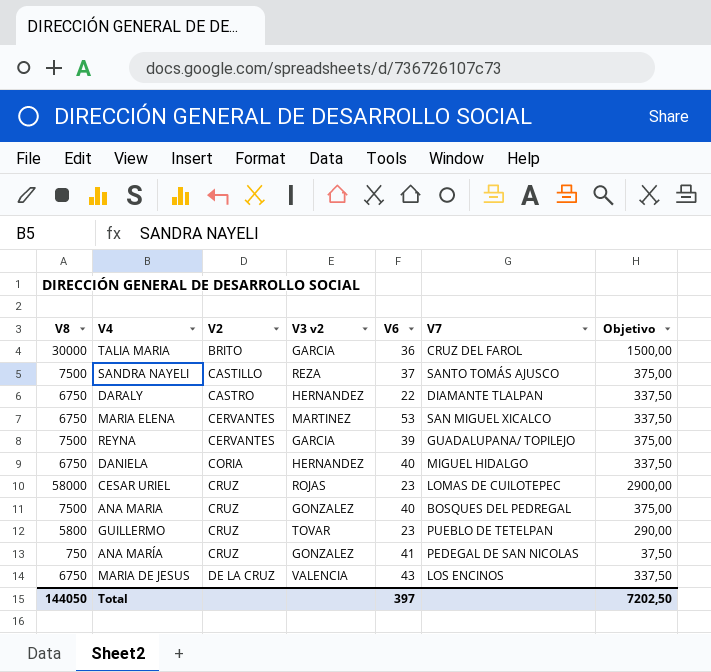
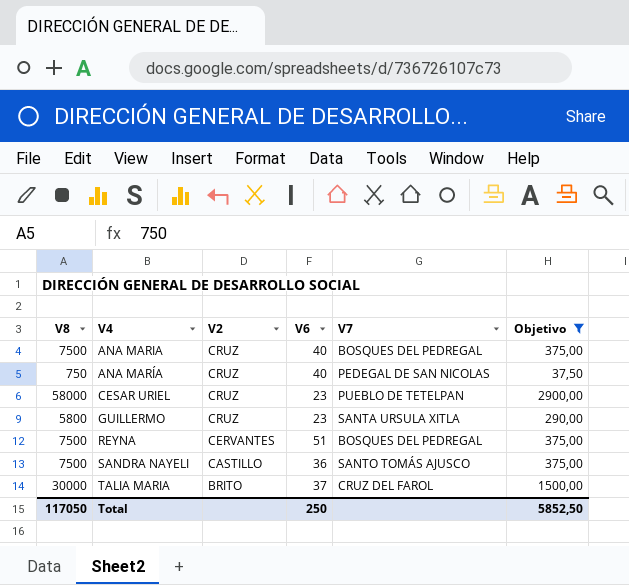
filter: none -> Objetivo != 337,50
row order: V2 ascending -> V4 ascending
column V3 v2 | position: 4 -> none
ANA MARÍA | V6: 41 -> 40
CESAR URIEL | V7: LOMAS DE CUILOTEPEC -> PUEBLO DE TETELPAN
GUILLERMO | V7: PUEBLO DE TETELPAN -> SANTA URSULA XITLA
REYNA | V6: 39 -> 51
REYNA | V7: GUADALUPANA/ TOPILEJO -> BOSQUES DEL PEDREGAL
SANDRA NAYELI | V6: 37 -> 36
TALIA MARIA | V6: 36 -> 37
Total | V8: 144050 -> 117050
Total | V6: 397 -> 250
Total | Objetivo: 7202,50 -> 5852,50

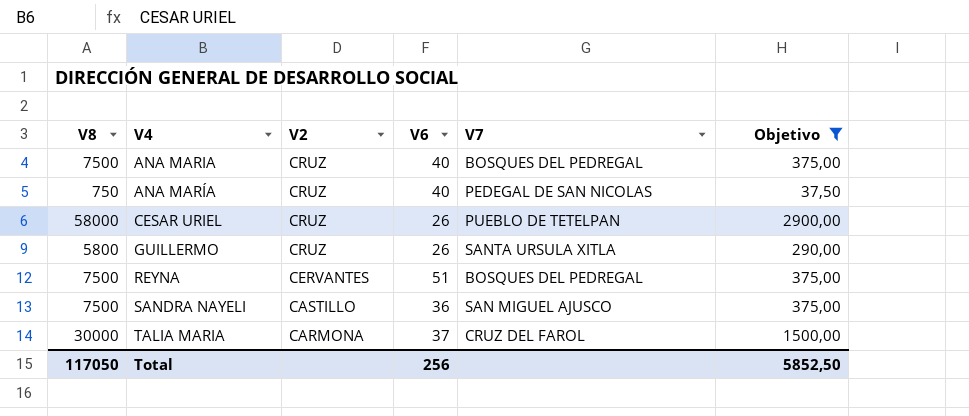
CESAR URIEL | V6: 23 -> 26
GUILLERMO | V6: 23 -> 26
SANDRA NAYELI | V7: SANTO TOMÁS AJUSCO -> SAN MIGUEL AJUSCO
TALIA MARIA | V2: BRITO -> CARMONA
Total | V6: 250 -> 256

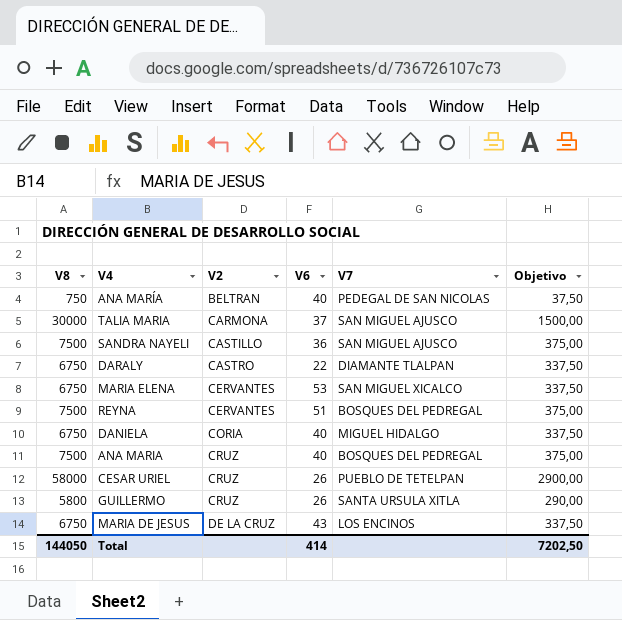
filter: Objetivo != 337,50 -> none
row order: V4 ascending -> V2 ascending
ANA MARÍA | V2: CRUZ -> BELTRAN
TALIA MARIA | V7: CRUZ DEL FAROL -> SAN MIGUEL AJUSCO
Total | V8: 117050 -> 144050
Total | V6: 256 -> 414
Total | Objetivo: 5852,50 -> 7202,50

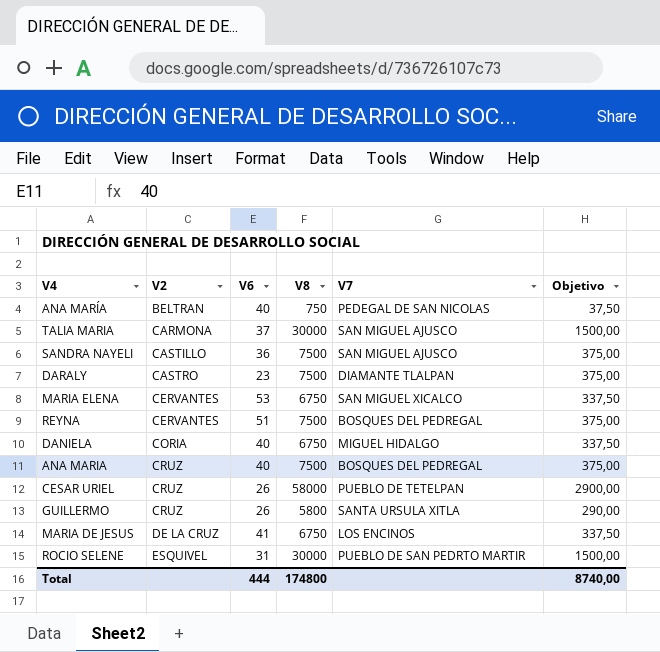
column V8 | position: 1 -> 4
DARALY | V6: 22 -> 23
DARALY | V8: 6750 -> 7500
DARALY | Objetivo: 337,50 -> 375,00
MARIA DE JESUS | V6: 43 -> 41
row ROCIO SELENE: none -> ESQUIVEL | 31 | 30000 | PUEBLO DE SAN PEDRTO MARTIR | 1500,00
Total | V6: 414 -> 444
Total | V8: 144050 -> 174800
Total | Objetivo: 7202,50 -> 8740,00

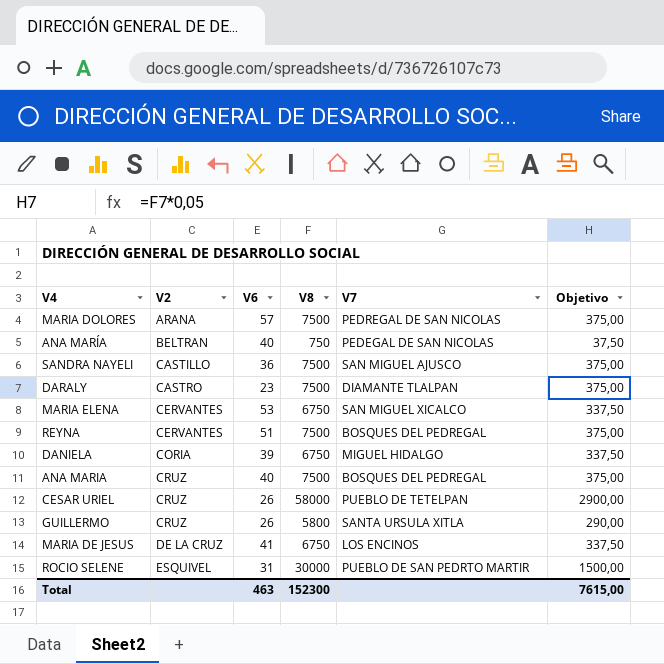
row TALIA MARIA: CARMONA | 37 | 30000 | SAN MIGUEL AJUSCO | 1500,00 -> none
row MARIA DOLORES: none -> ARANA | 57 | 7500 | PEDREGAL DE SAN NICOLAS | 375,00
DANIELA | V6: 40 -> 39
Total | V6: 444 -> 463
Total | V8: 174800 -> 152300
Total | Objetivo: 8740,00 -> 7615,00

